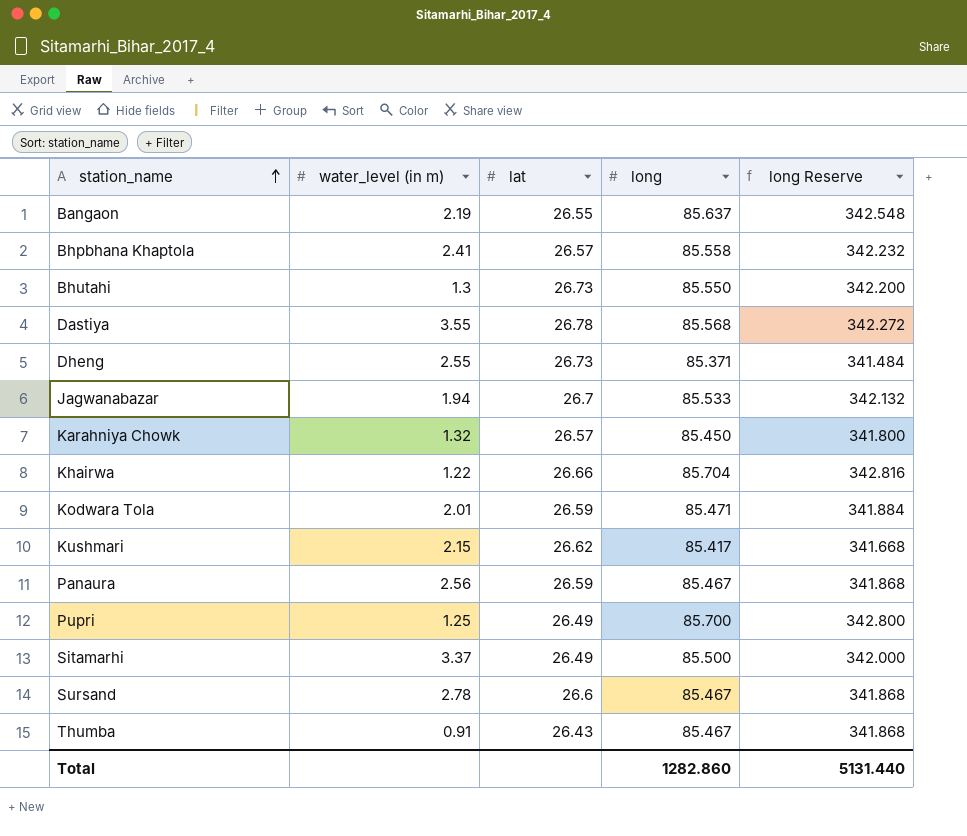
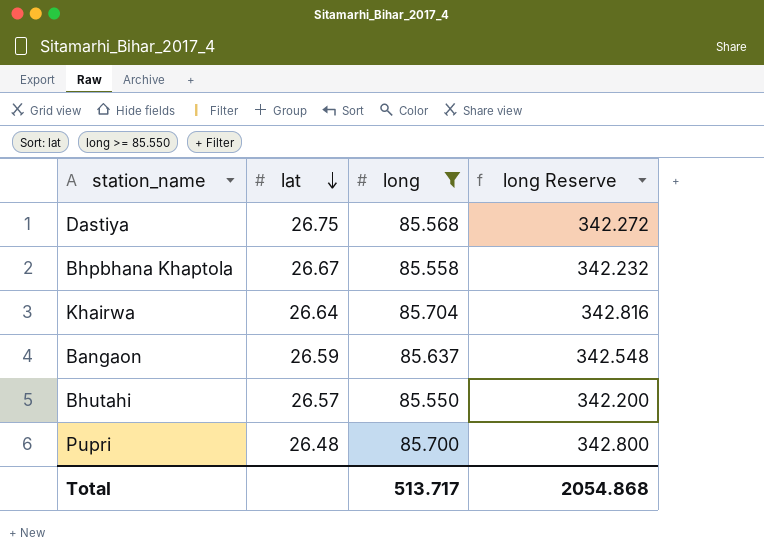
filter: none -> long >= 85.550
row order: station_name ascending -> lat descending
column water_level (in m) | position: 2 -> none
Dastiya | lat: 26.78 -> 26.75
Bhpbhana Khaptola | lat: 26.57 -> 26.67
Khairwa | lat: 26.66 -> 26.64
Bangaon | lat: 26.55 -> 26.59
Bhutahi | lat: 26.73 -> 26.57
Pupri | lat: 26.49 -> 26.48
Total | long: 1282.860 -> 513.717
Total | long Reserve: 5131.440 -> 2054.868

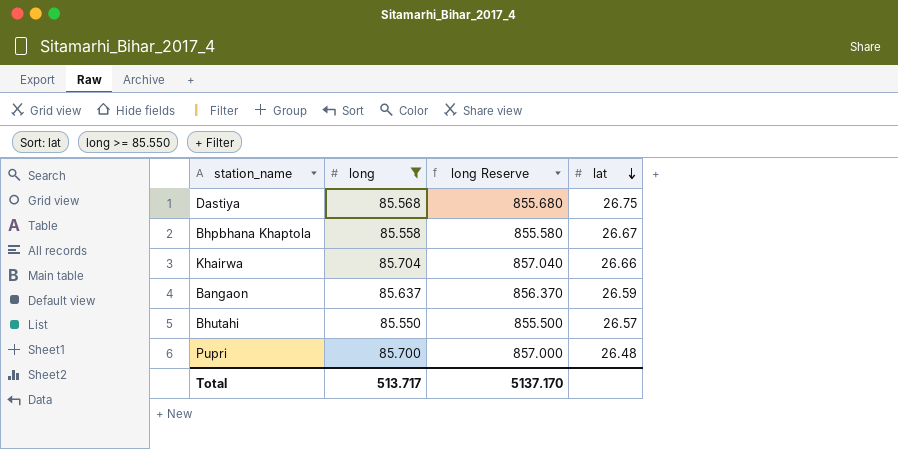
column long Reserve | formula: [long] * 4 -> [long] * 10
column lat | position: 2 -> 4
Khairwa | lat: 26.64 -> 26.66
Total | long Reserve: 2054.868 -> 5137.170

